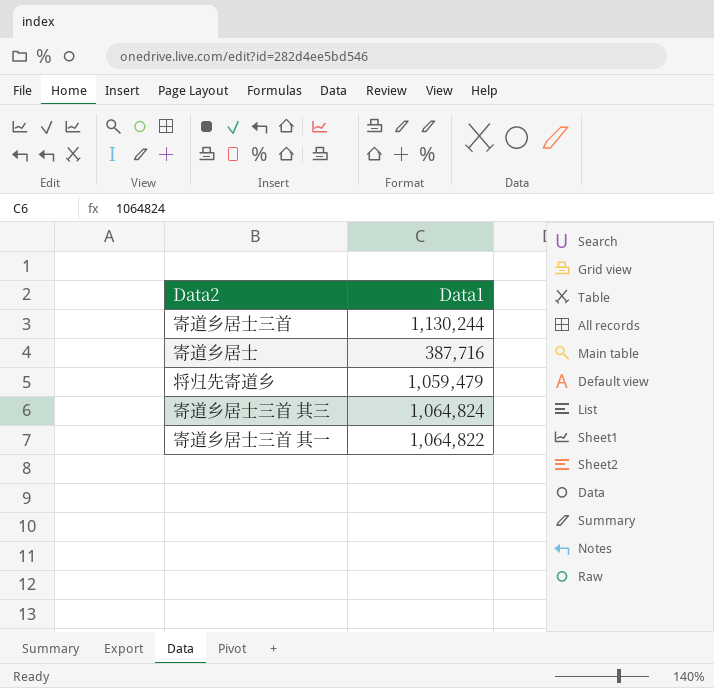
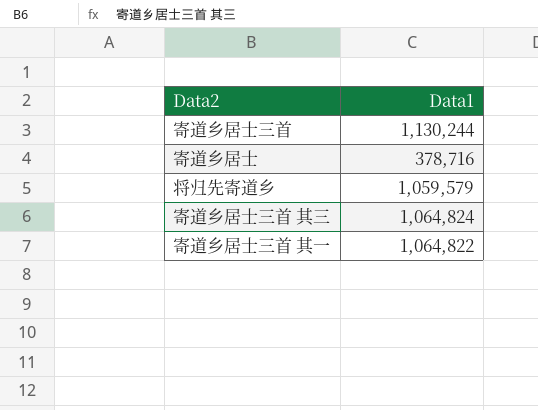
寄道乡居士 | Data1: 387,716 -> 378,716
将归先寄道乡 | Data1: 1,059,479 -> 1,059,579

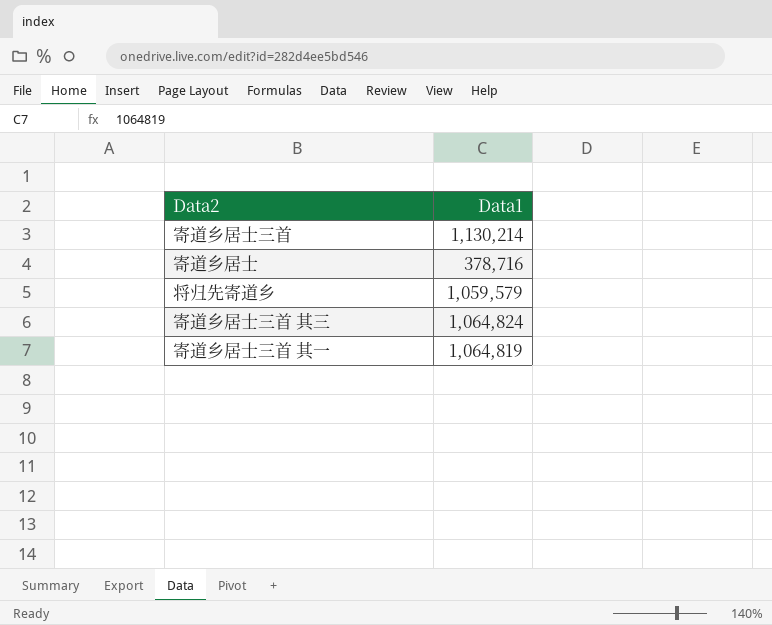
寄道乡居士三首 | Data1: 1,130,244 -> 1,130,214
寄道乡居士三首 其一 | Data1: 1,064,822 -> 1,064,819

